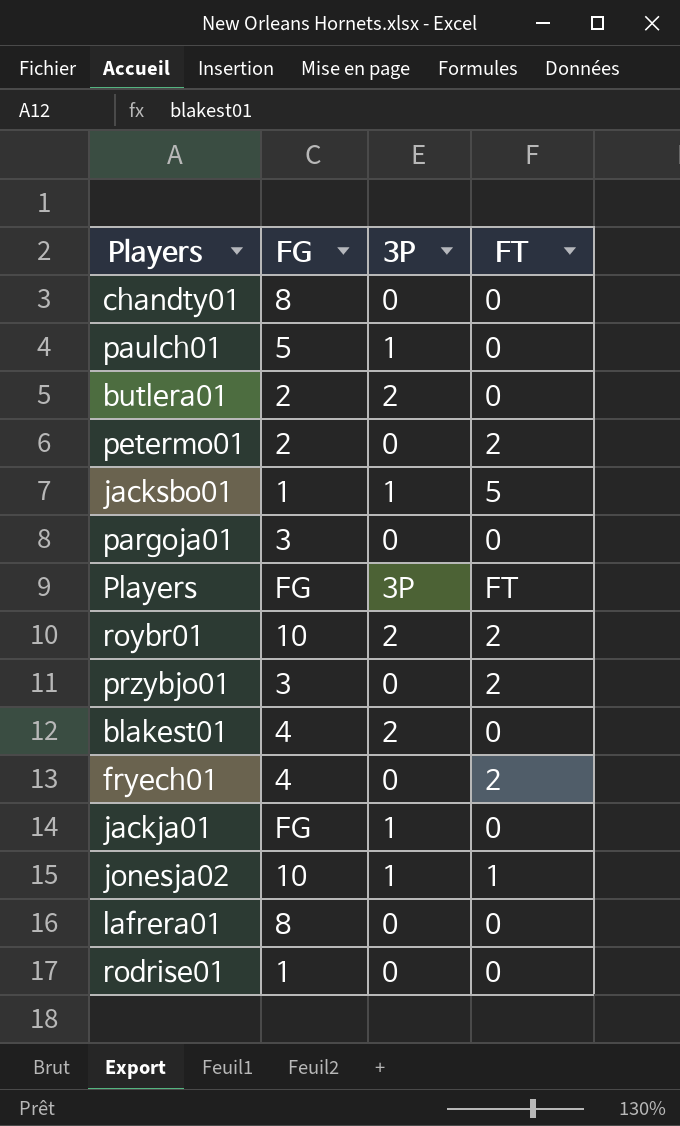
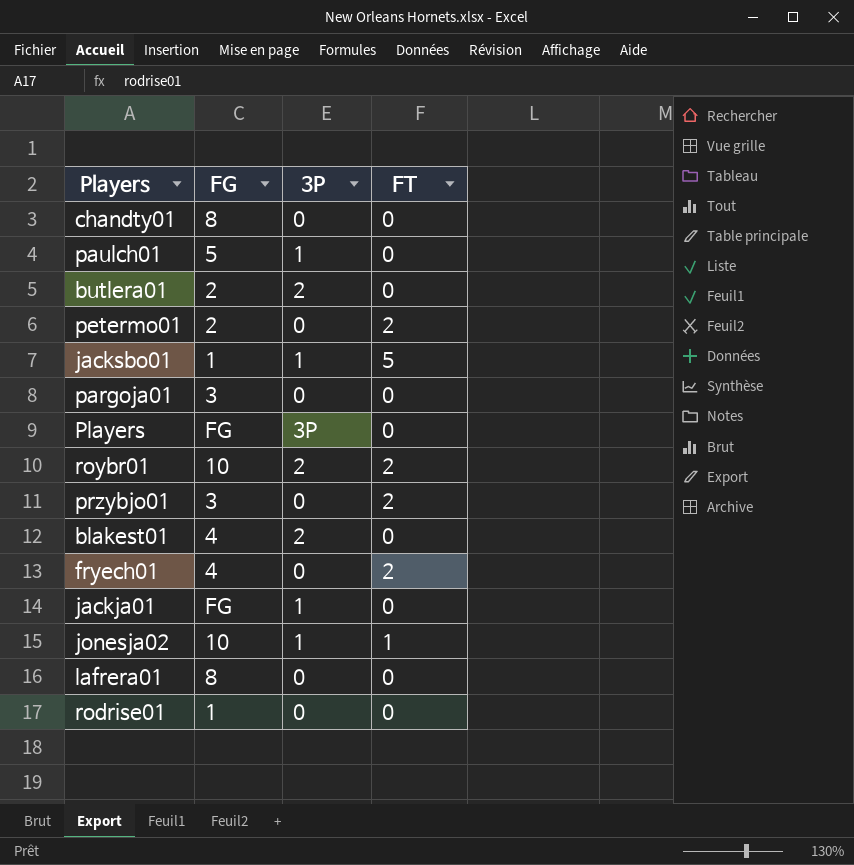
Players | FT: FT -> 0

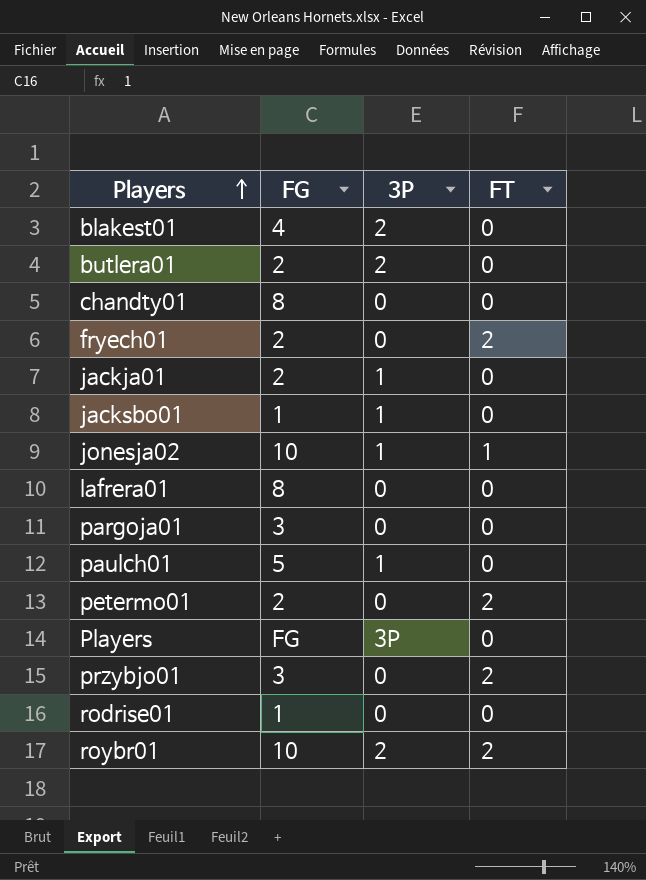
row order: none -> Players ascending
fryech01 | FG: 4 -> 2
jackja01 | FG: FG -> 2
jacksbo01 | FT: 5 -> 0

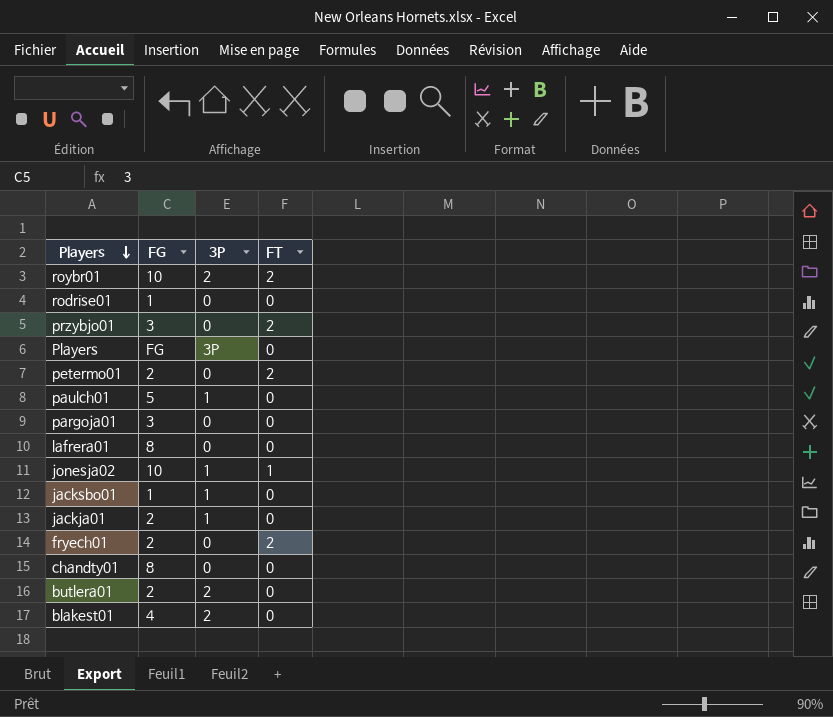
row order: Players ascending -> Players descending

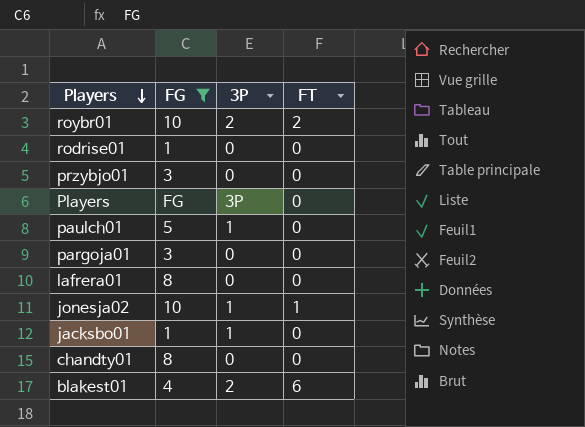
filter: none -> FG != 2
przybjo01 | FT: 2 -> 0
blakest01 | FT: 0 -> 6

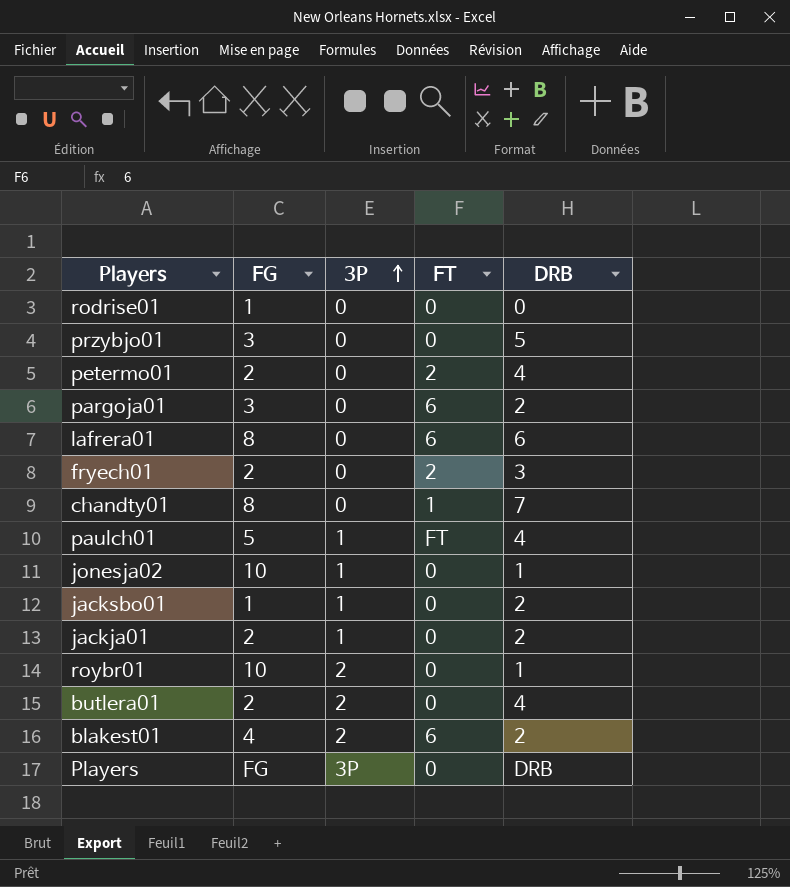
filter: FG != 2 -> none
row order: Players descending -> 3P ascending
column DRB | position: none -> 5
pargoja01 | FT: 0 -> 6
lafrera01 | FT: 0 -> 6
chandty01 | FT: 0 -> 1
paulch01 | FT: 0 -> FT
jonesja02 | FT: 1 -> 0
roybr01 | FT: 2 -> 0

